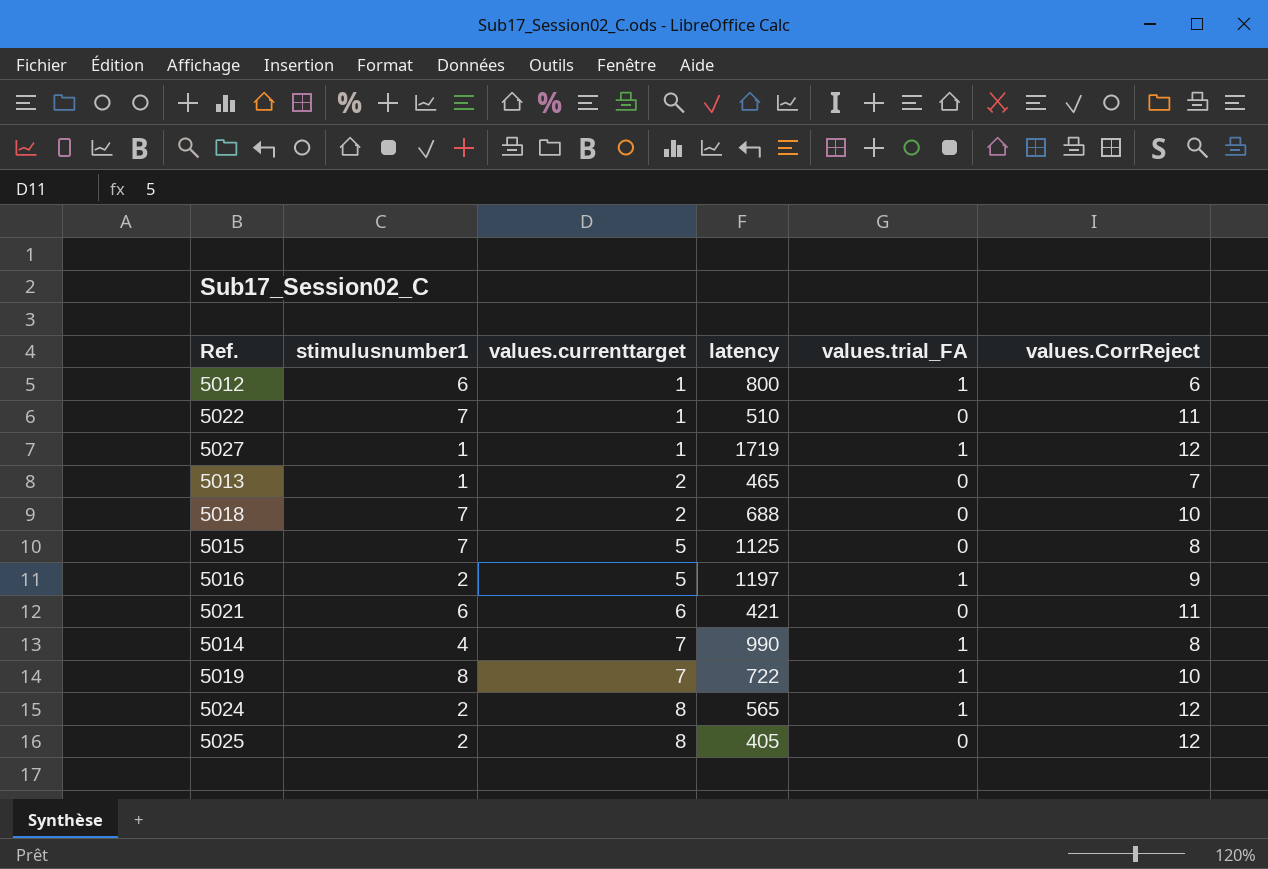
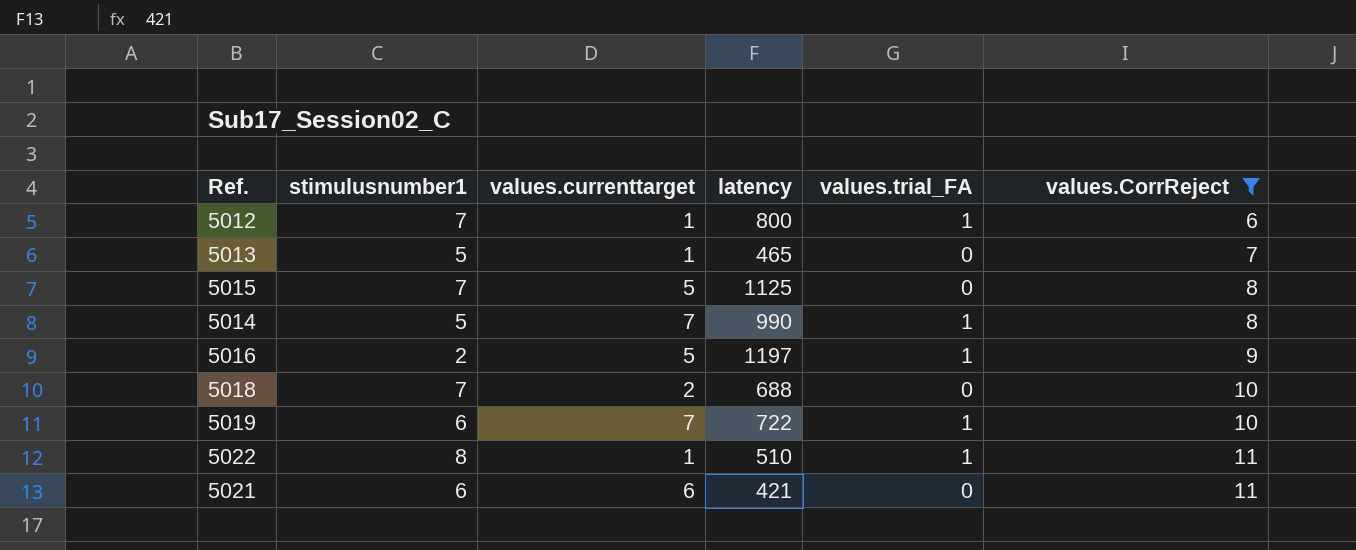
filter: none -> values.CorrReject != 12
row order: values.currenttarget ascending -> values.CorrReject ascending
5012 | stimulusnumber1: 6 -> 7
5013 | stimulusnumber1: 1 -> 5
5013 | values.currenttarget: 2 -> 1
5014 | stimulusnumber1: 4 -> 5
5019 | stimulusnumber1: 8 -> 6
5022 | stimulusnumber1: 7 -> 8
5022 | values.trial_FA: 0 -> 1

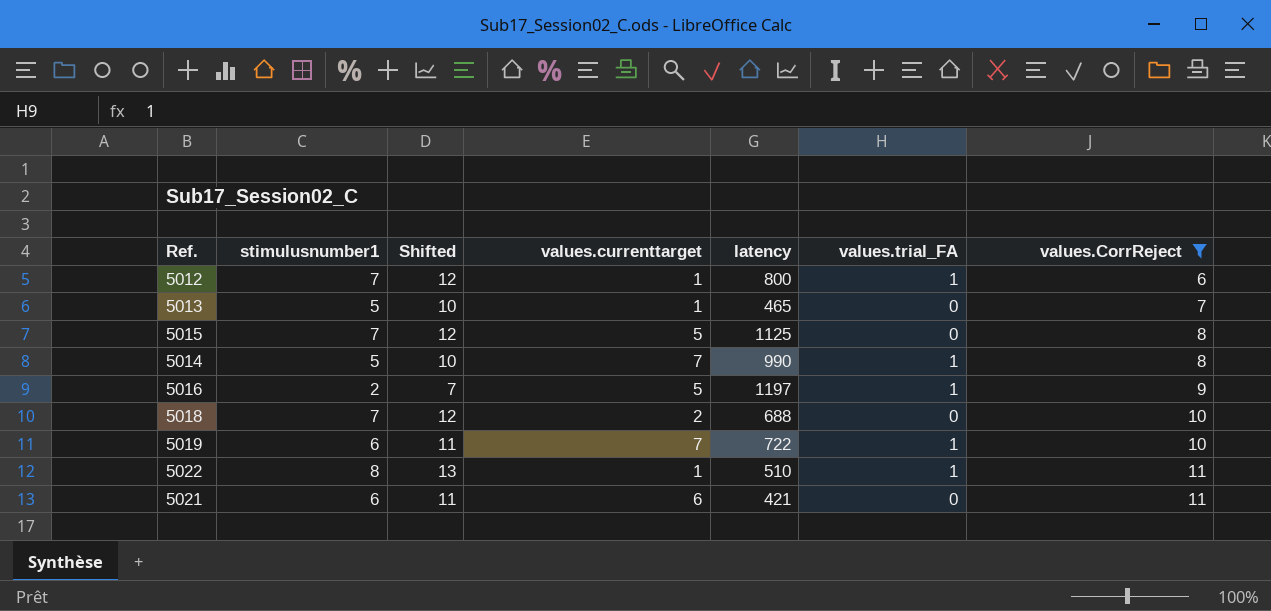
column Shifted | formula: none -> [stimulusnumber1] + 5

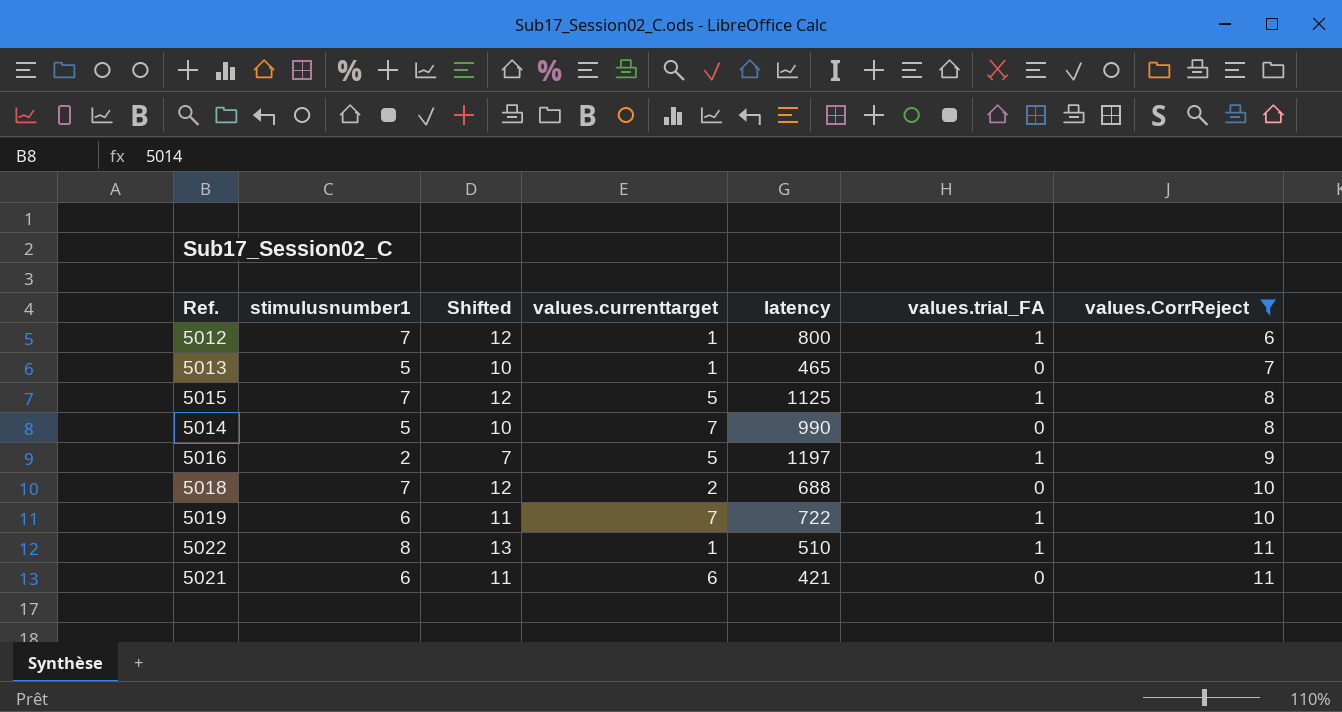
5015 | values.trial_FA: 0 -> 1
5014 | values.trial_FA: 1 -> 0

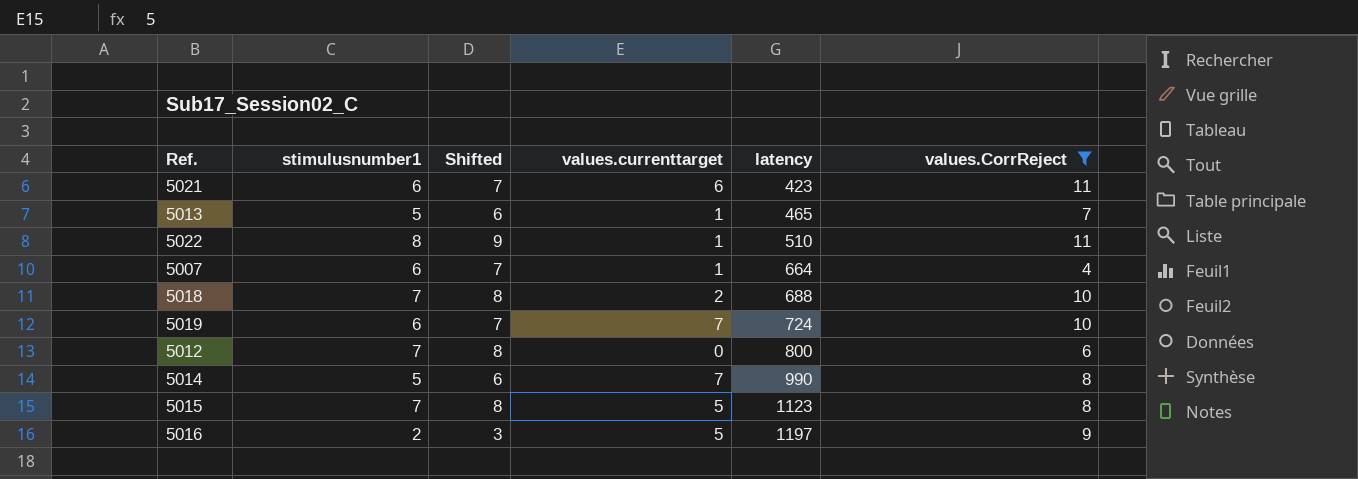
row order: values.CorrReject ascending -> latency ascending
column values.trial_FA | position: 6 -> none
column Shifted | formula: [stimulusnumber1] + 5 -> [stimulusnumber1] + 1
5021 | latency: 421 -> 423
row 5007: none -> 6 | 7 | 1 | 664 | 4
5019 | latency: 722 -> 724
5012 | values.currenttarget: 1 -> 0
5015 | latency: 1125 -> 1123

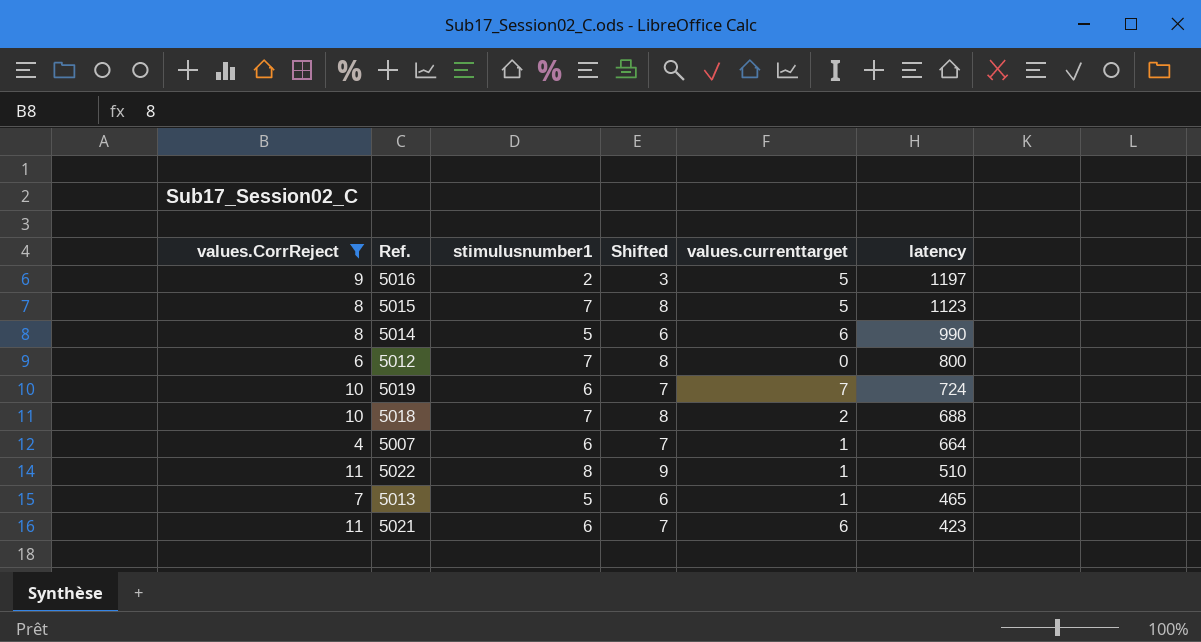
row order: latency ascending -> latency descending
column values.CorrReject | position: 6 -> 1
5014 | values.currenttarget: 7 -> 6

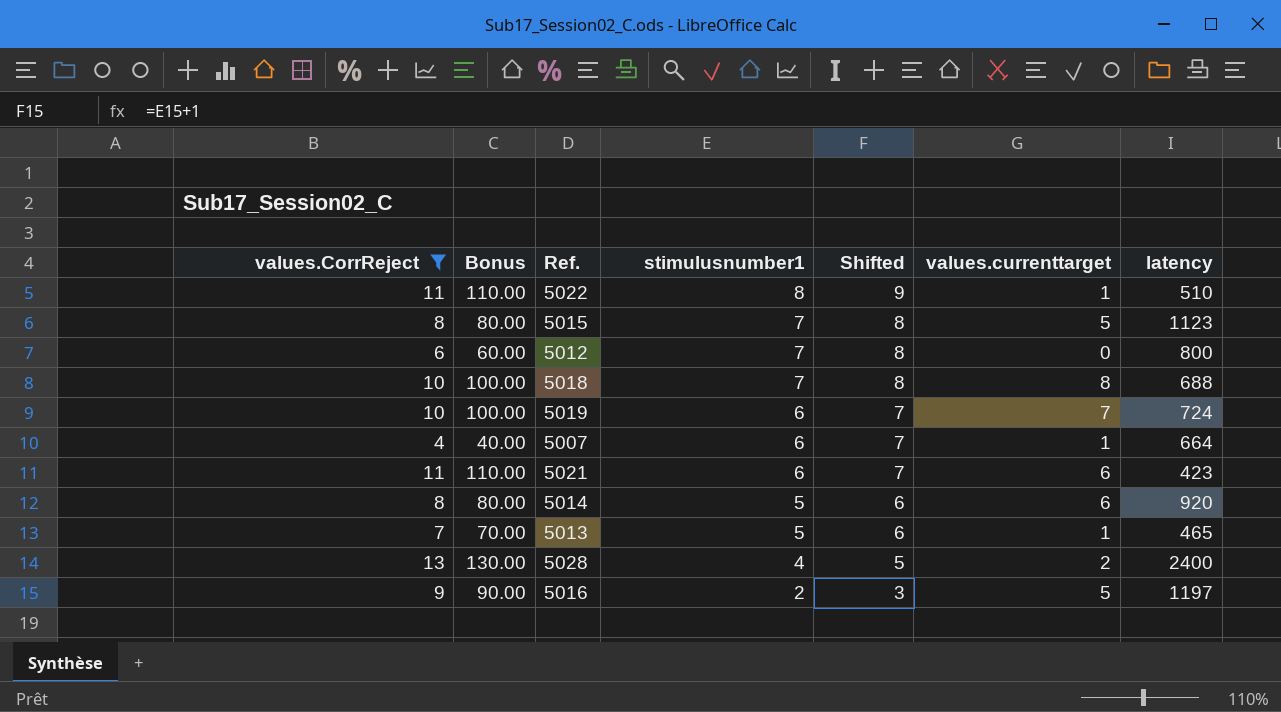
row order: latency descending -> stimulusnumber1 descending
column Bonus | formula: none -> [values.CorrReject] * 10
5018 | values.currenttarget: 2 -> 8
5014 | latency: 990 -> 920
row 5028: none -> 13 | 130.00 | 4 | 5 | 2 | 2400

